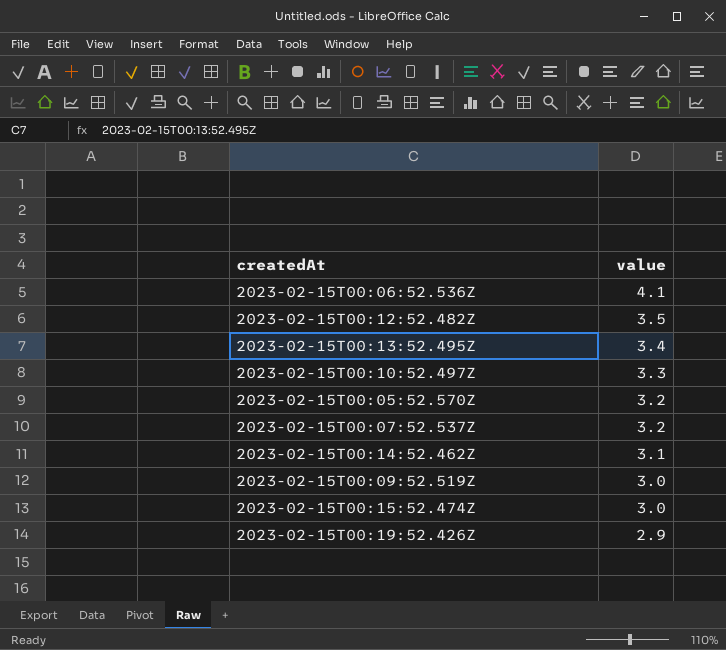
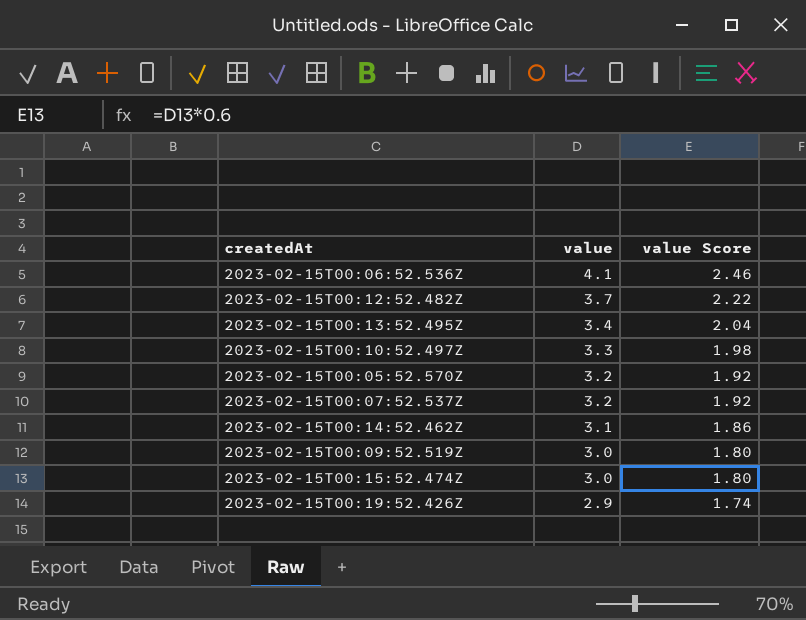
column value Score | formula: none -> [value] * 0.6
2023-02-15T00:12:52.482Z | value: 3.5 -> 3.7

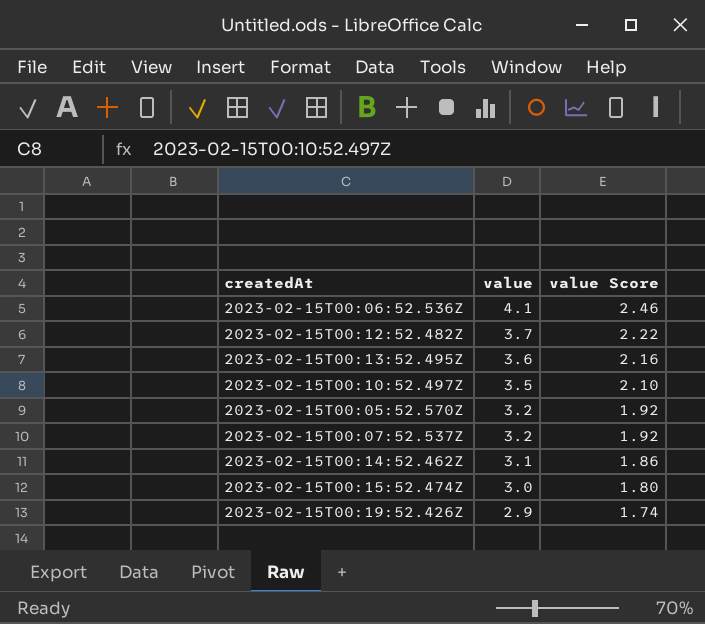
row 2023-02-15T00:09:52.519Z: 3.0 | 1.80 -> none
2023-02-15T00:13:52.495Z | value: 3.4 -> 3.6
2023-02-15T00:13:52.495Z | value Score: 2.04 -> 2.16
2023-02-15T00:10:52.497Z | value: 3.3 -> 3.5
2023-02-15T00:10:52.497Z | value Score: 1.98 -> 2.10

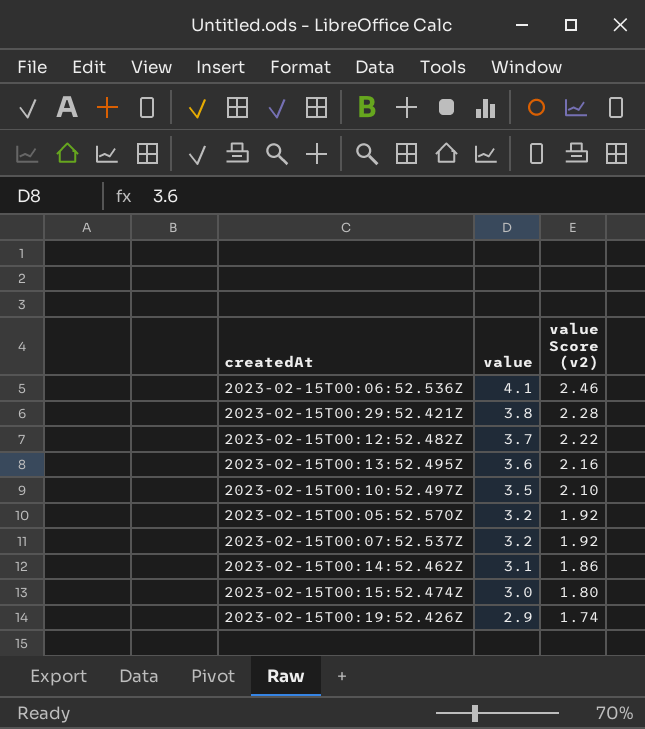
column name: value Score -> value Score (v2)
row 2023-02-15T00:29:52.421Z: none -> 3.8 | 2.28

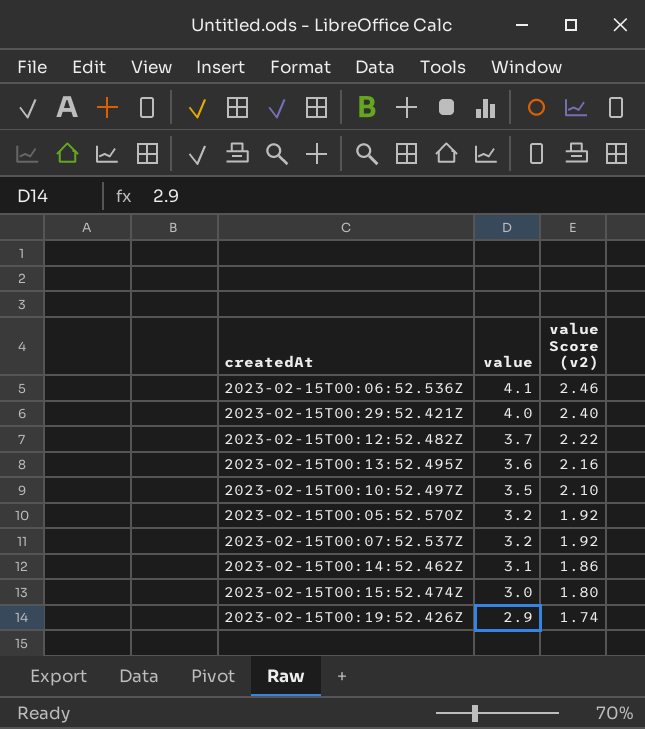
2023-02-15T00:29:52.421Z | value: 3.8 -> 4.0
2023-02-15T00:29:52.421Z | value Score (v2): 2.28 -> 2.40

